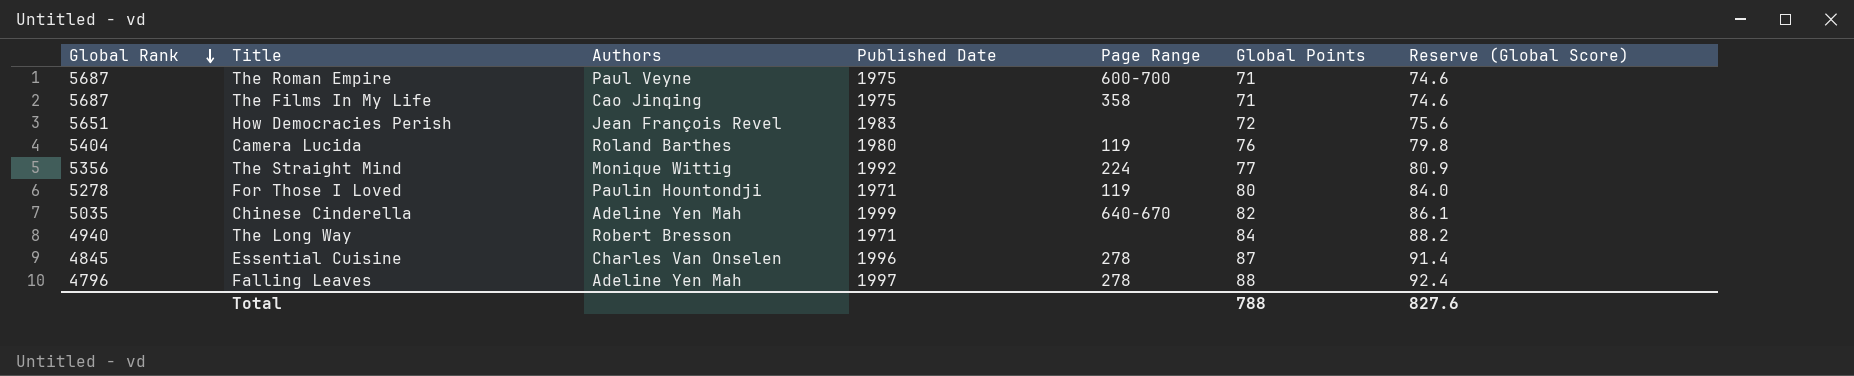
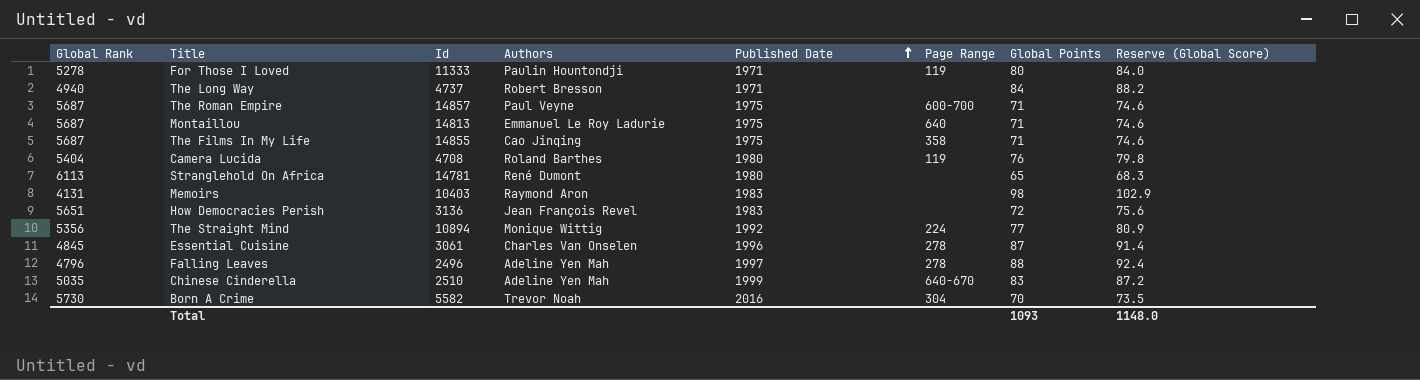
row order: Global Rank descending -> Published Date ascending
column Id | position: none -> 3
row Montaillou: none -> 5687 | 14813 | Emmanuel Le Roy Ladurie | 1975 | 640 | 71 | 74.6
row Stranglehold On Africa: none -> 6113 | 14781 | René Dumont | 1980 | none | 65 | 68.3
row Memoirs: none -> 4131 | 10403 | Raymond Aron | 1983 | none | 98 | 102.9
Chinese Cinderella | Global Points: 82 -> 83
Chinese Cinderella | Reserve (Global Score): 86.1 -> 87.2
row Born A Crime: none -> 5730 | 5582 | Trevor Noah | 2016 | 304 | 70 | 73.5
Total | Global Points: 788 -> 1093
Total | Reserve (Global Score): 827.6 -> 1148.0

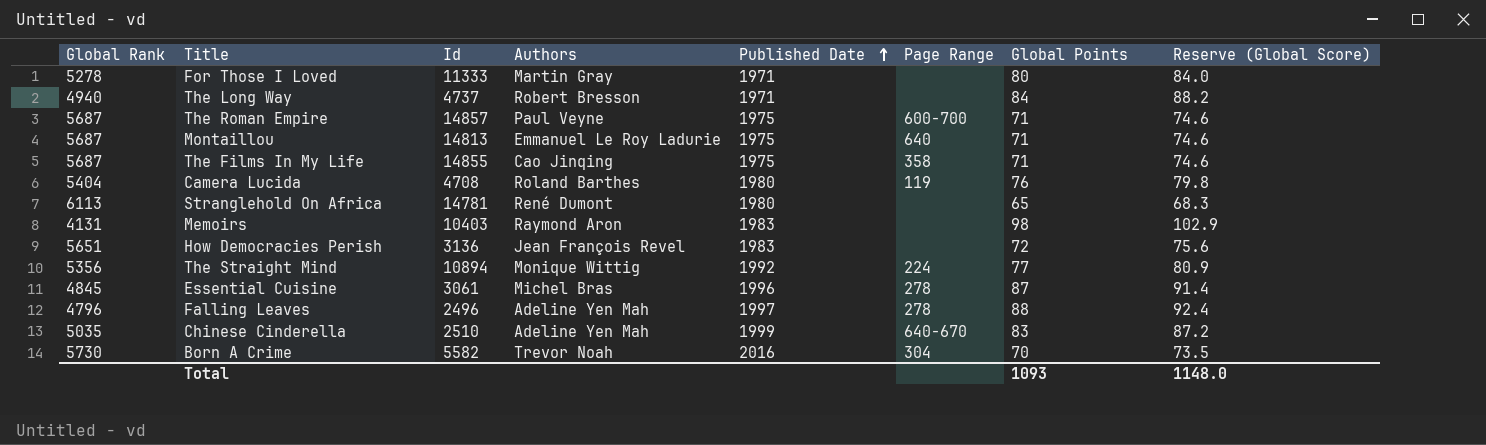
For Those I Loved | Authors: Paulin Hountondji -> Martin Gray
For Those I Loved | Page Range: 119 -> none
Essential Cuisine | Authors: Charles Van Onselen -> Michel Bras

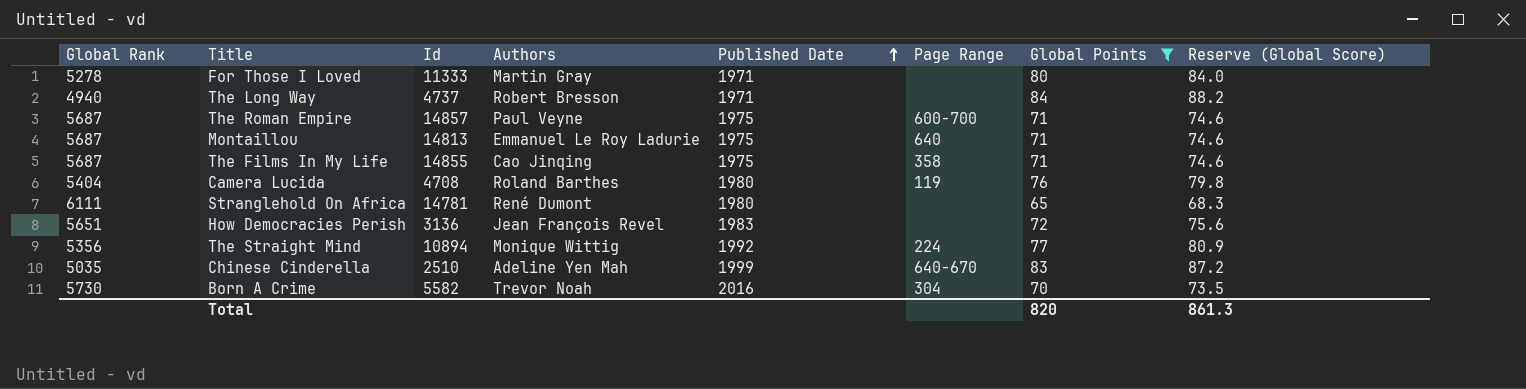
filter: none -> Global Points <= 84
Stranglehold On Africa | Global Rank: 6113 -> 6111
Total | Global Points: 1093 -> 820
Total | Reserve (Global Score): 1148.0 -> 861.3

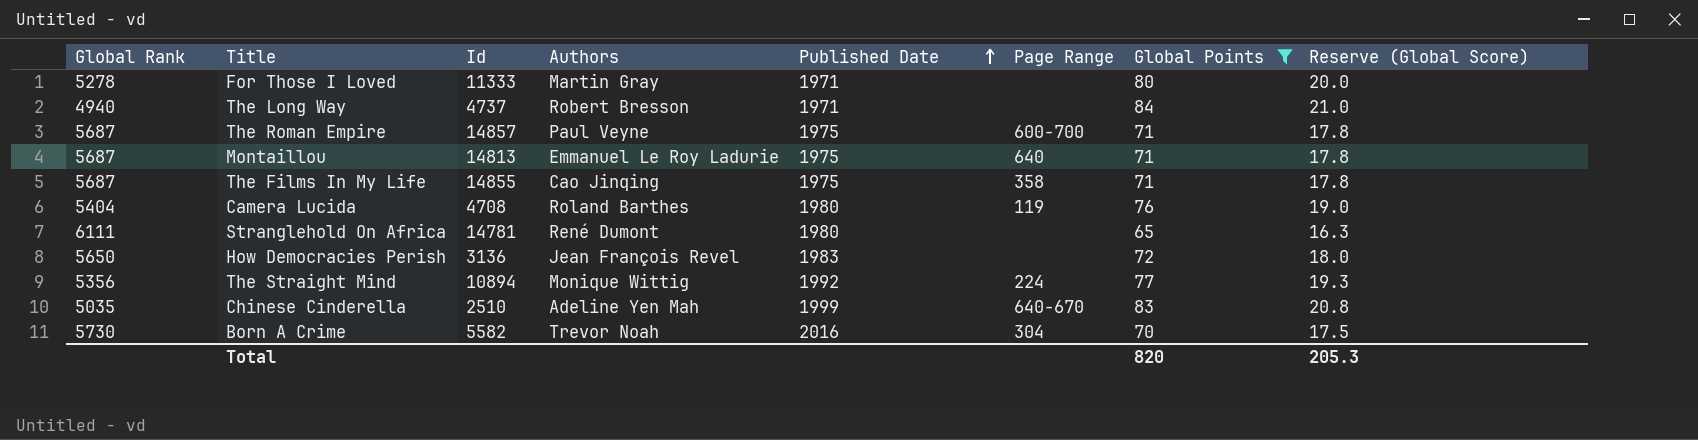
column Reserve (Global Score) | formula: [Global Points] * 1.05 -> [Global Points] * 0.25
How Democracies Perish | Global Rank: 5651 -> 5650
Total | Reserve (Global Score): 861.3 -> 205.3

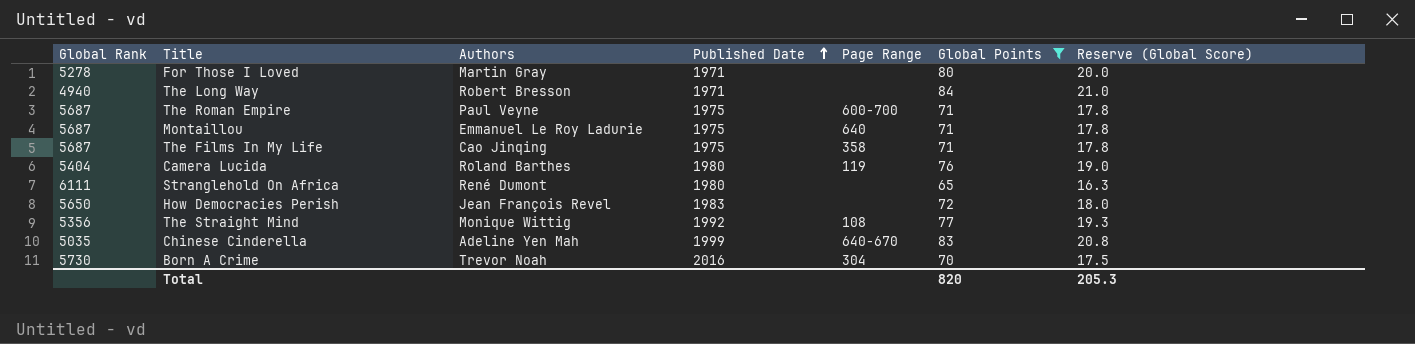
column Id | position: 3 -> none
The Straight Mind | Page Range: 224 -> 108

